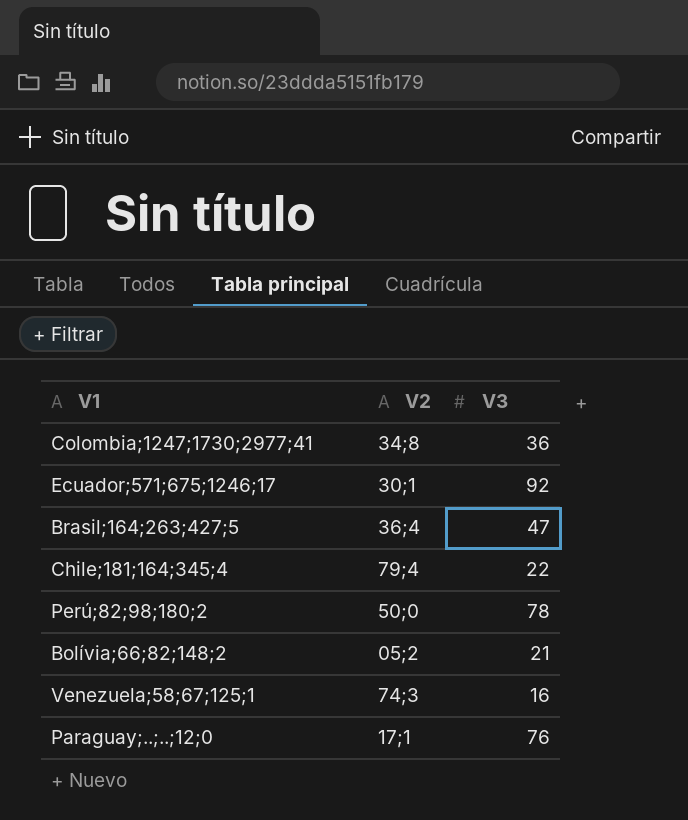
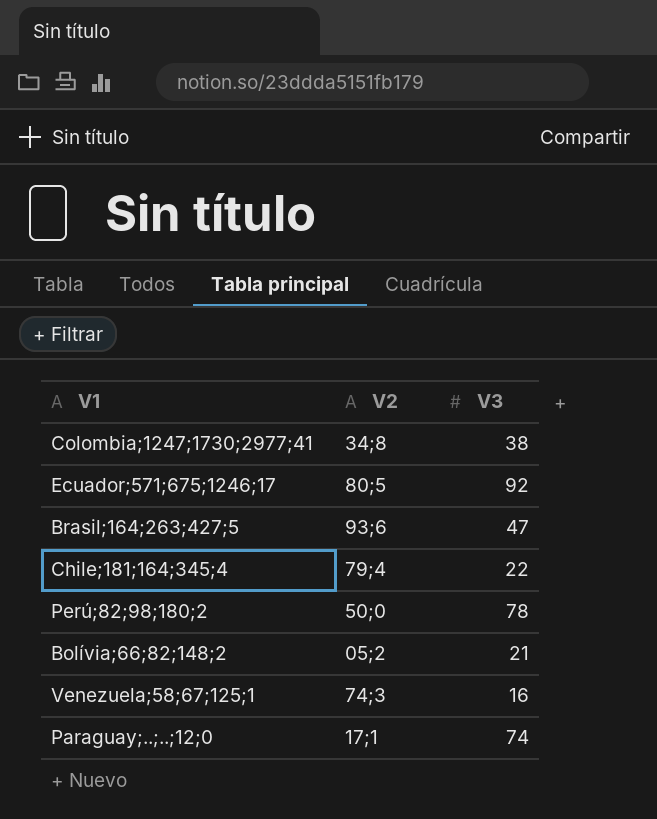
Colombia;1247;1730;2977;41 | V3: 36 -> 38
Ecuador;571;675;1246;17 | V2: 30;1 -> 80;5
Brasil;164;263;427;5 | V2: 36;4 -> 93;6
Paraguay;..;..;12;0 | V3: 76 -> 74

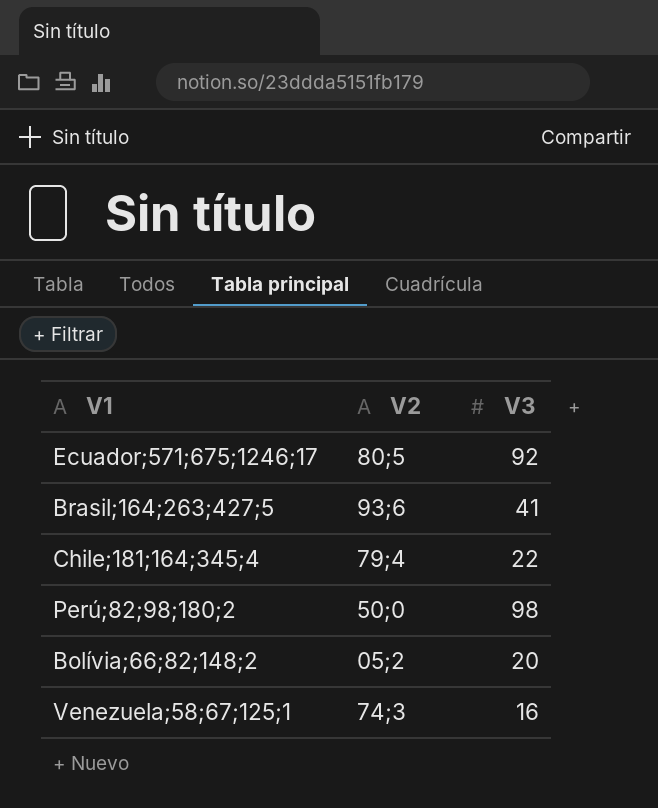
row Colombia;1247;1730;2977;41: 34;8 | 38 -> none
row Paraguay;..;..;12;0: 17;1 | 74 -> none
Brasil;164;263;427;5 | V3: 47 -> 41
Perú;82;98;180;2 | V3: 78 -> 98
Bolívia;66;82;148;2 | V3: 21 -> 20

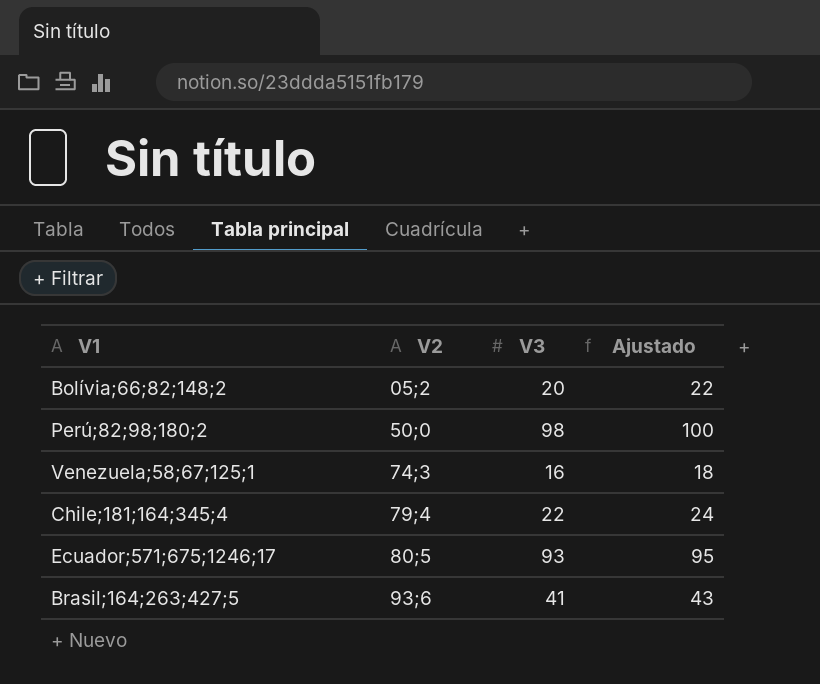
row order: none -> V2 ascending
column Ajustado | formula: none -> [V3] + 2
Ecuador;571;675;1246;17 | V3: 92 -> 93

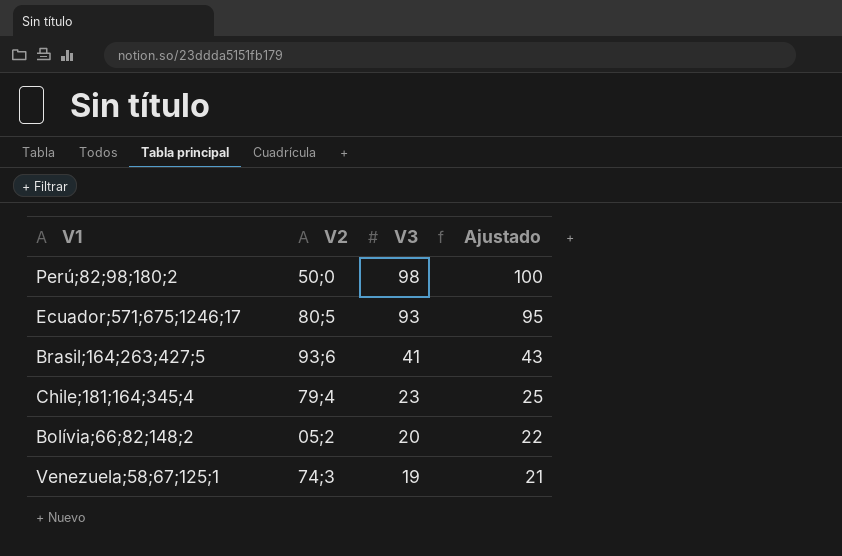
row order: V2 ascending -> V3 descending
Chile;181;164;345;4 | V3: 22 -> 23
Chile;181;164;345;4 | Ajustado: 24 -> 25
Venezuela;58;67;125;1 | V3: 16 -> 19
Venezuela;58;67;125;1 | Ajustado: 18 -> 21

